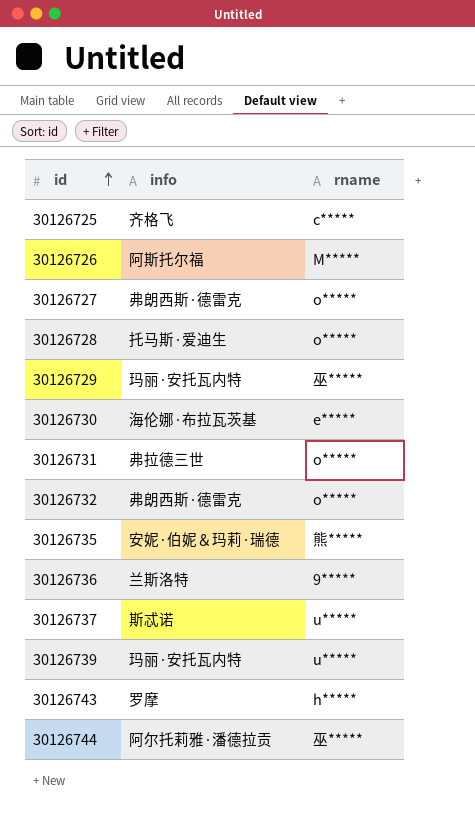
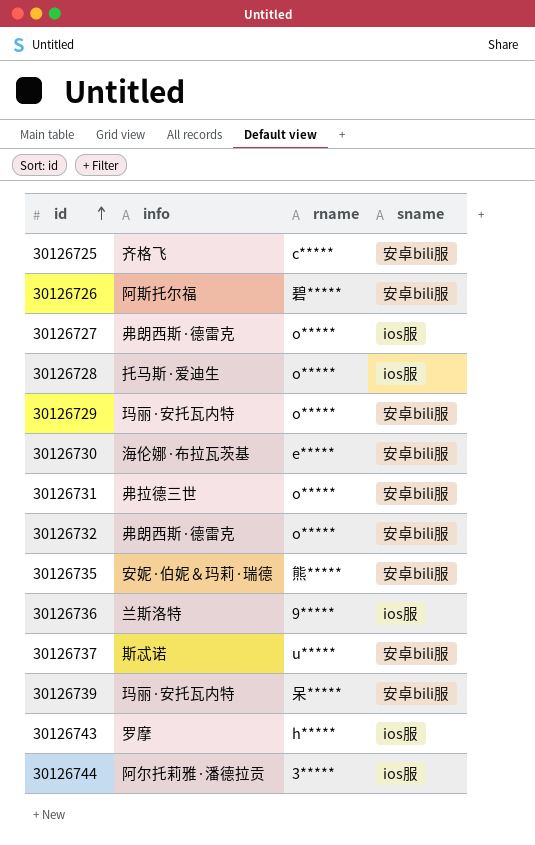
column sname | position: none -> 4
30126726 | rname: M***** -> 碧*****
30126729 | rname: 巫***** -> o*****
30126739 | rname: u***** -> 呆*****
30126744 | rname: 巫***** -> 3*****

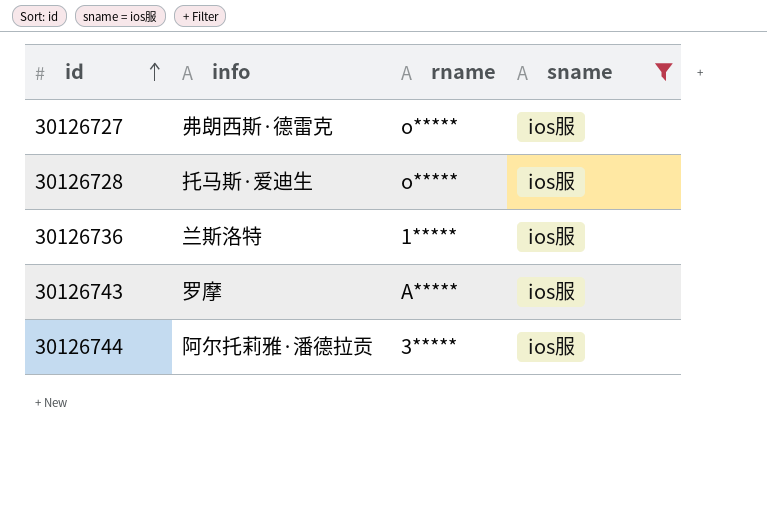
filter: none -> sname = ios服
30126736 | rname: 9***** -> 1*****
30126743 | rname: h***** -> A*****

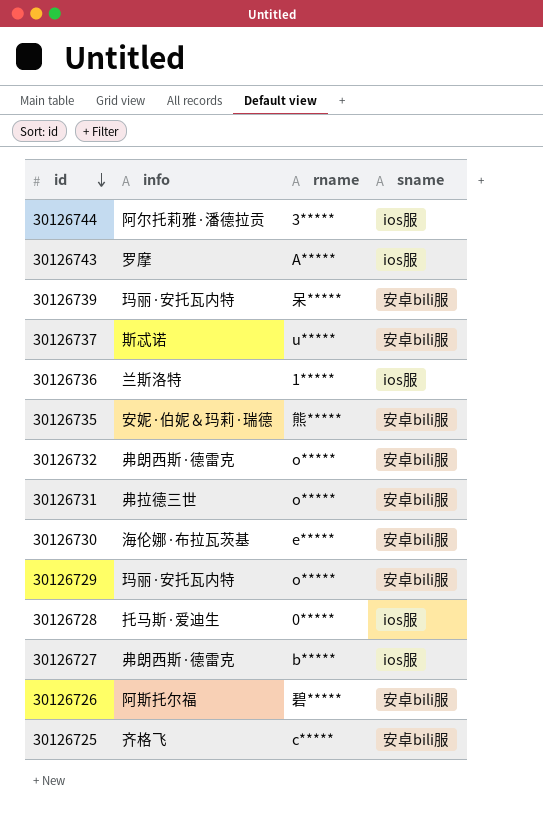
filter: sname = ios服 -> none
row order: id ascending -> id descending
30126728 | rname: o***** -> 0*****
30126727 | rname: o***** -> b*****

